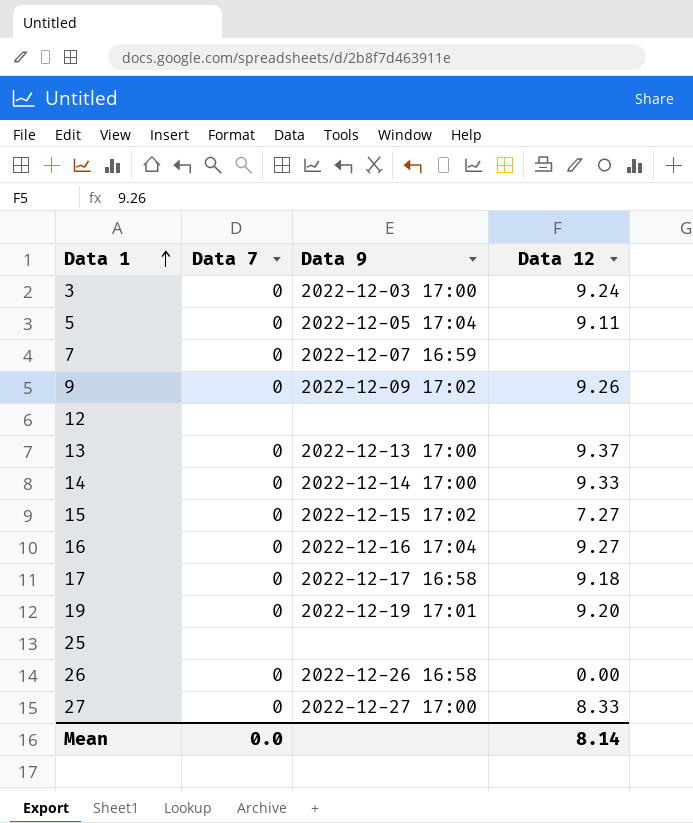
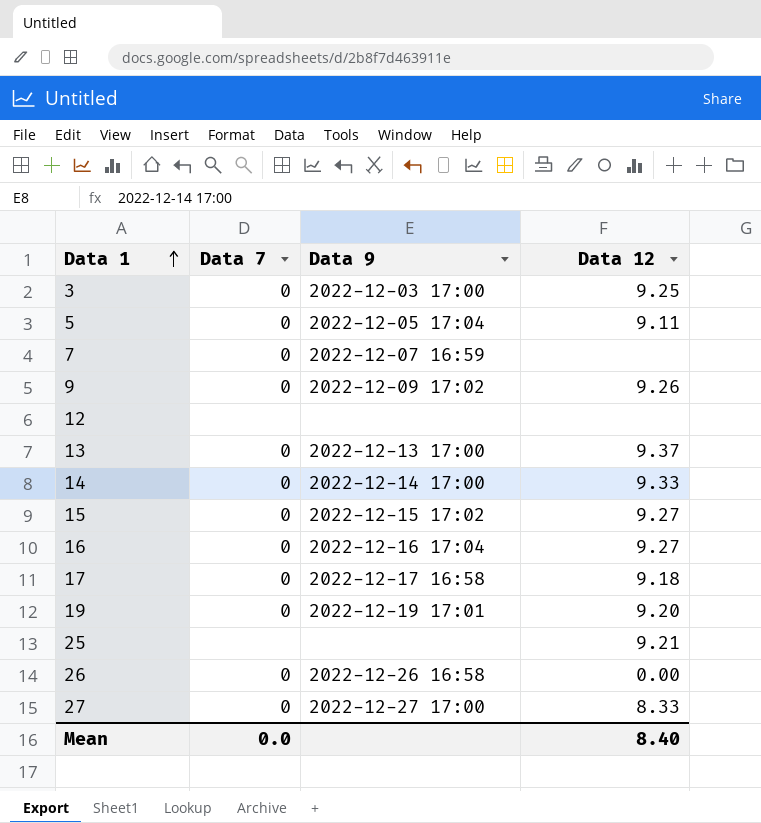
3 | Data 12: 9.24 -> 9.25
15 | Data 12: 7.27 -> 9.27
25 | Data 12: none -> 9.21
Mean | Data 12: 8.14 -> 8.40

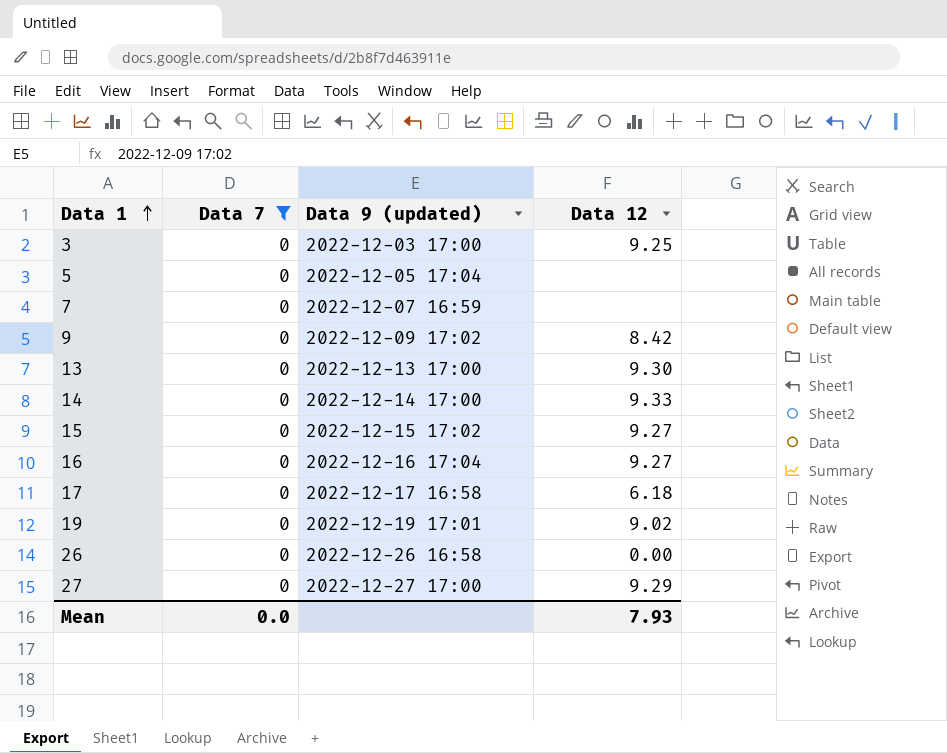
filter: none -> Data 7 = 0
column name: Data 9 -> Data 9 (updated)
5 | Data 12: 9.11 -> none
9 | Data 12: 9.26 -> 8.42
13 | Data 12: 9.37 -> 9.30
17 | Data 12: 9.18 -> 6.18
19 | Data 12: 9.20 -> 9.02
27 | Data 12: 8.33 -> 9.29
Mean | Data 12: 8.40 -> 7.93

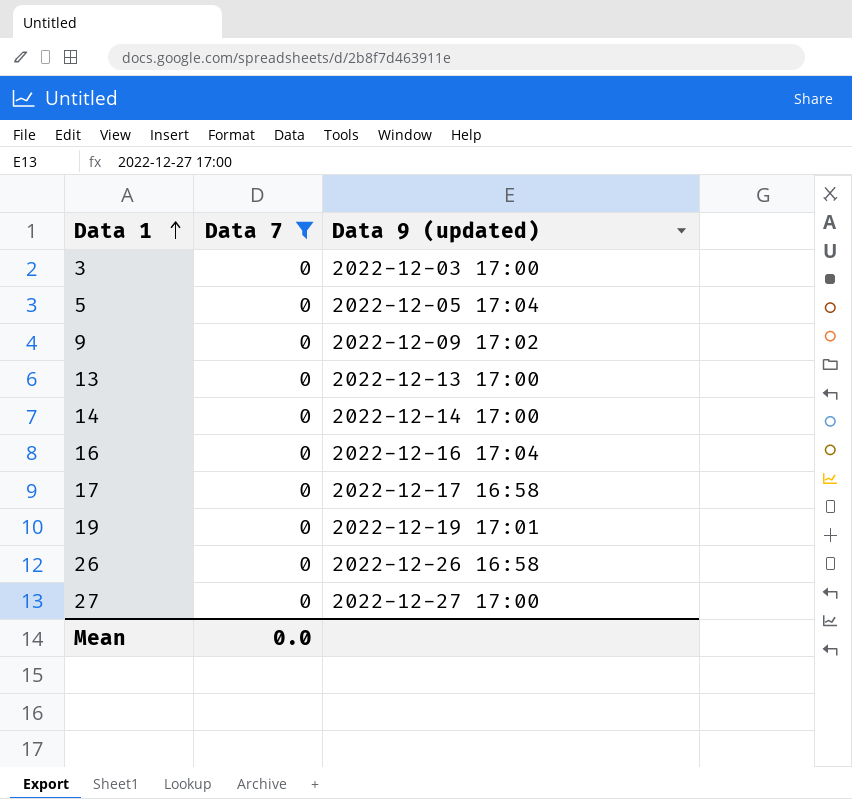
column Data 12 | position: 4 -> none
row 7: 0 | 2022-12-07 16:59 | none -> none
row 15: 0 | 2022-12-15 17:02 | 9.27 -> none

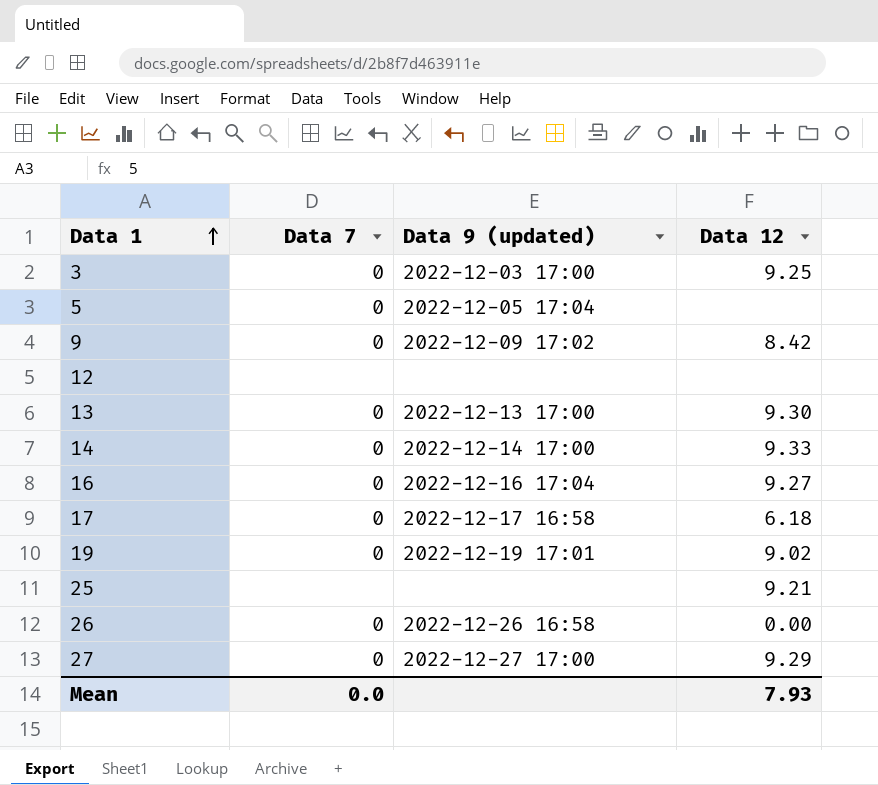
filter: Data 7 = 0 -> none
column Data 12 | position: none -> 4

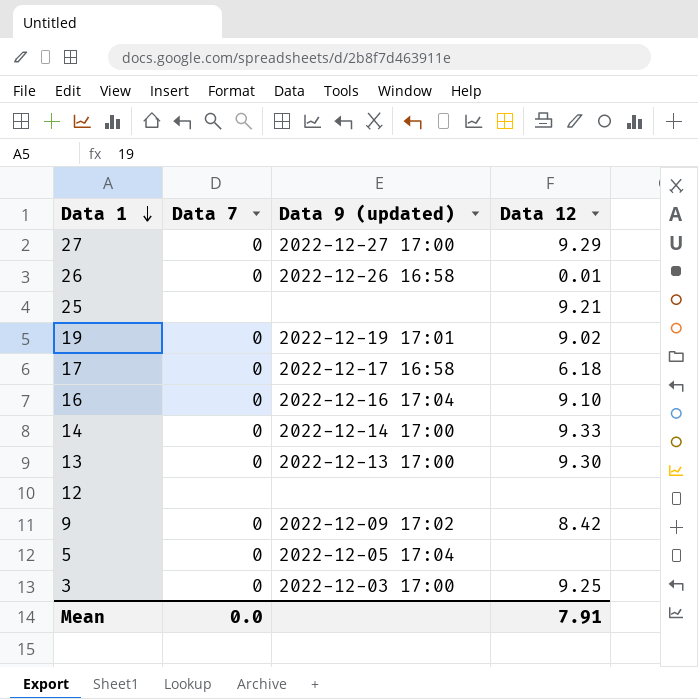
row order: Data 1 ascending -> Data 1 descending
26 | Data 12: 0.00 -> 0.01
16 | Data 12: 9.27 -> 9.10
Mean | Data 12: 7.93 -> 7.91

